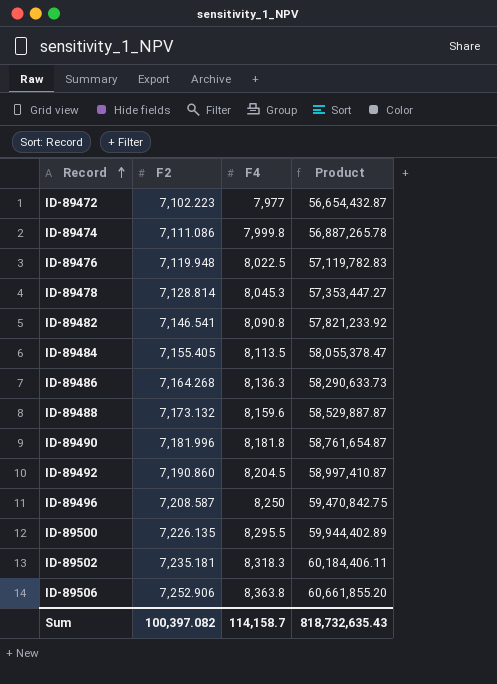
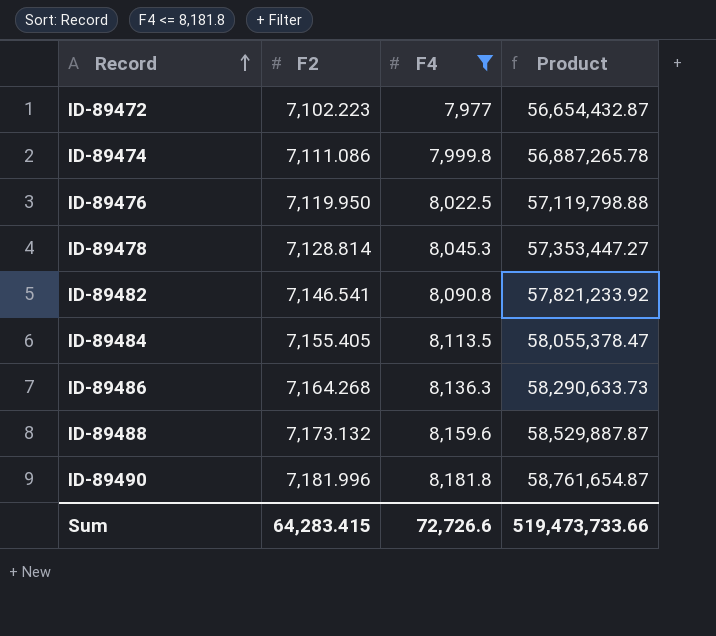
filter: none -> F4 <= 8,181.8
ID-89476 | F2: 7,119.948 -> 7,119.950
ID-89476 | Product: 57,119,782.83 -> 57,119,798.88
Sum | F2: 100,397.082 -> 64,283.415
Sum | F4: 114,158.7 -> 72,726.6
Sum | Product: 818,732,635.43 -> 519,473,733.66

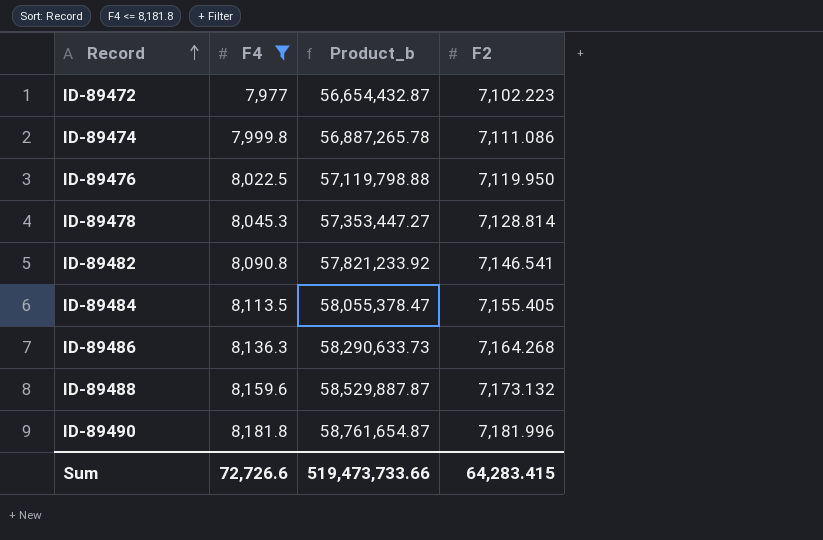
column name: Product -> Product_b
column F2 | position: 2 -> 4

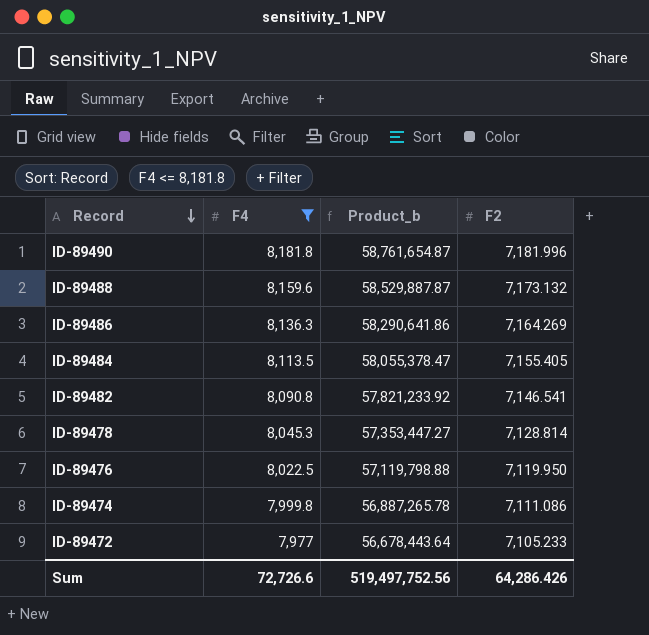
row order: Record ascending -> Record descending
ID-89486 | Product_b: 58,290,633.73 -> 58,290,641.86
ID-89486 | F2: 7,164.268 -> 7,164.269
ID-89472 | Product_b: 56,654,432.87 -> 56,678,443.64
ID-89472 | F2: 7,102.223 -> 7,105.233
Sum | Product_b: 519,473,733.66 -> 519,497,752.56
Sum | F2: 64,283.415 -> 64,286.426

